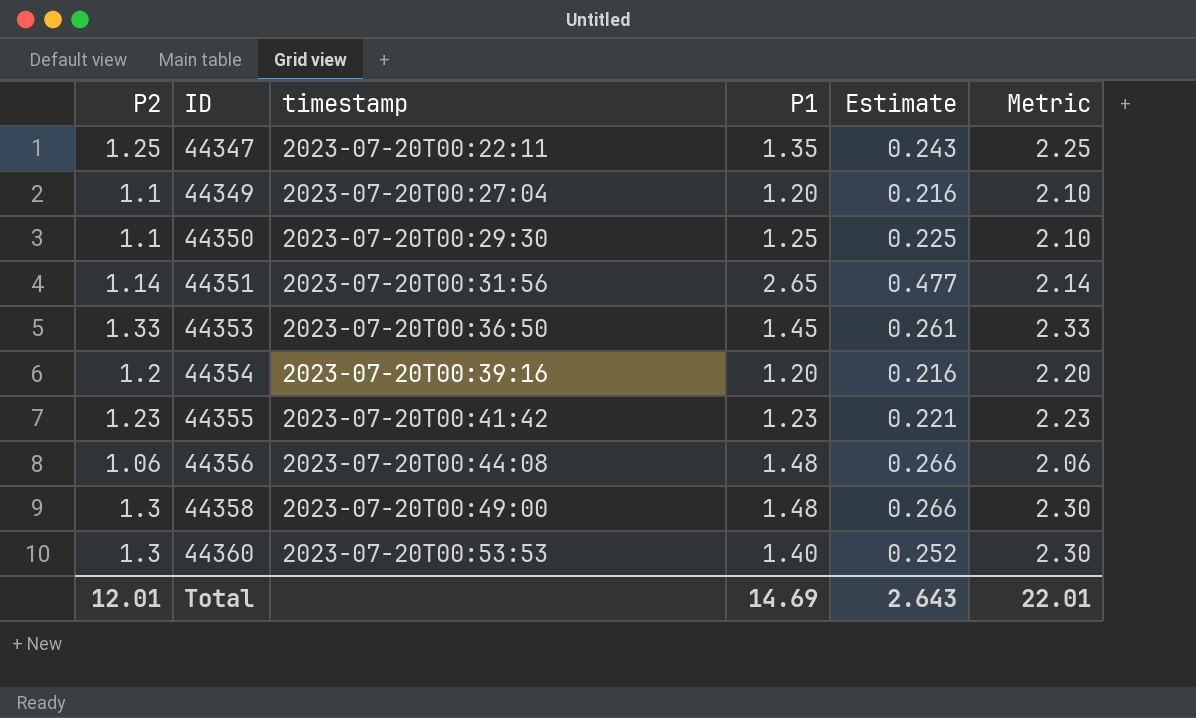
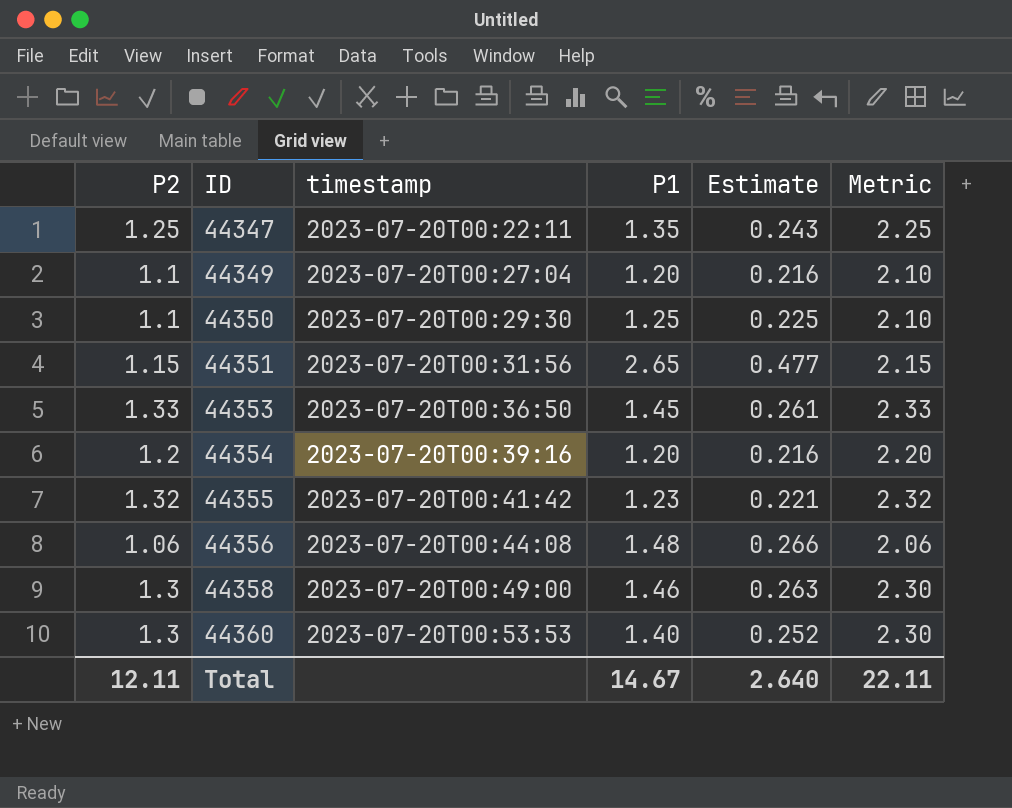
44351 | P2: 1.14 -> 1.15
44351 | Metric: 2.14 -> 2.15
44355 | P2: 1.23 -> 1.32
44355 | Metric: 2.23 -> 2.32
44358 | P1: 1.48 -> 1.46
44358 | Estimate: 0.266 -> 0.263
Total | P2: 12.01 -> 12.11
Total | P1: 14.69 -> 14.67
Total | Estimate: 2.643 -> 2.640
Total | Metric: 22.01 -> 22.11

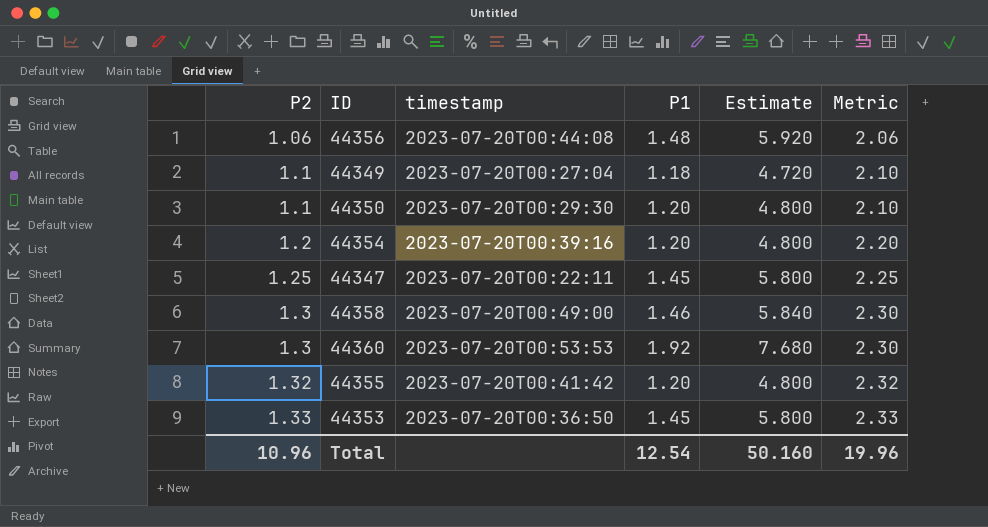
row order: ID ascending -> P2 ascending
column Estimate | formula: [P1] * 0.18 -> [P1] * 4
row 44351: 1.15 | 2023-07-20T00:31:56 | 2.65 | 0.477 | 2.15 -> none
44349 | P1: 1.20 -> 1.18
44350 | P1: 1.25 -> 1.20
44347 | P1: 1.35 -> 1.45
44360 | P1: 1.40 -> 1.92
44355 | P1: 1.23 -> 1.20
Total | P2: 12.11 -> 10.96
Total | P1: 14.67 -> 12.54
Total | Estimate: 2.640 -> 50.160
Total | Metric: 22.11 -> 19.96

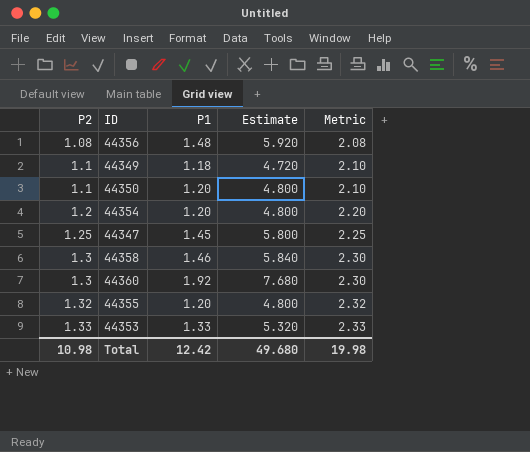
column timestamp | position: 3 -> none
44356 | P2: 1.06 -> 1.08
44356 | Metric: 2.06 -> 2.08
44353 | P1: 1.45 -> 1.33
44353 | Estimate: 5.800 -> 5.320
Total | P2: 10.96 -> 10.98
Total | P1: 12.54 -> 12.42
Total | Estimate: 50.160 -> 49.680
Total | Metric: 19.96 -> 19.98

